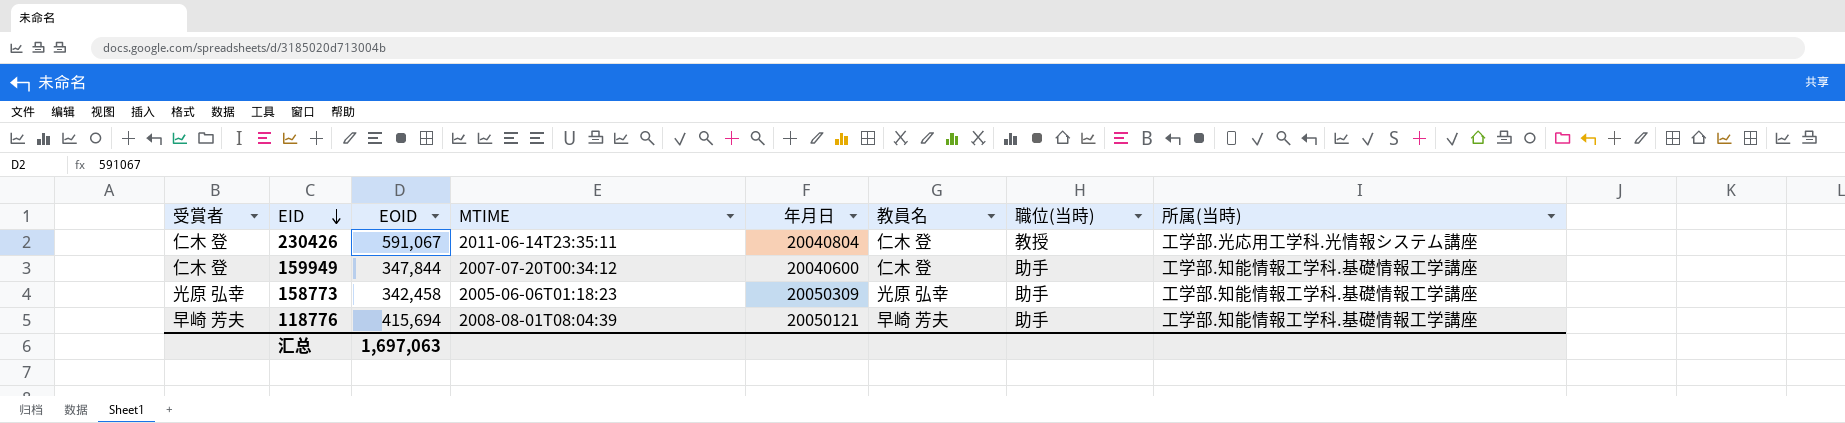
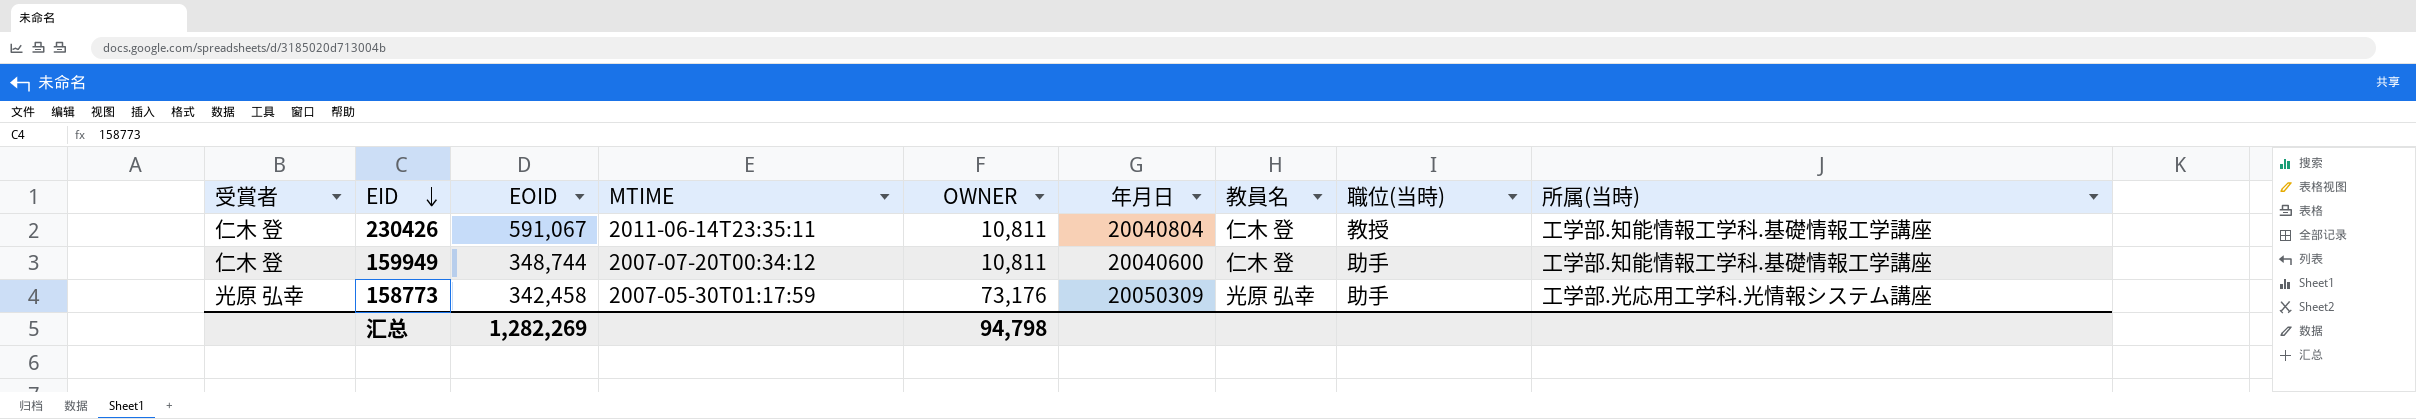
column OWNER | position: none -> 5
row 118776: 早崎 芳夫 | 415,694 | 2008-08-01T08:04:39 | 20050121 | 早崎 芳夫 | 助手 | 工学部.知能情報工学科.基礎情報工学講座 -> none
230426 | 所属(当時): 工学部.光応用工学科.光情報システム講座 -> 工学部.知能情報工学科.基礎情報工学講座
159949 | EOID: 347,844 -> 348,744
158773 | MTIME: 2005-06-06T01:18:23 -> 2007-05-30T01:17:59
158773 | 所属(当時): 工学部.知能情報工学科.基礎情報工学講座 -> 工学部.光応用工学科.光情報システム講座
汇总 | EOID: 1,697,063 -> 1,282,269

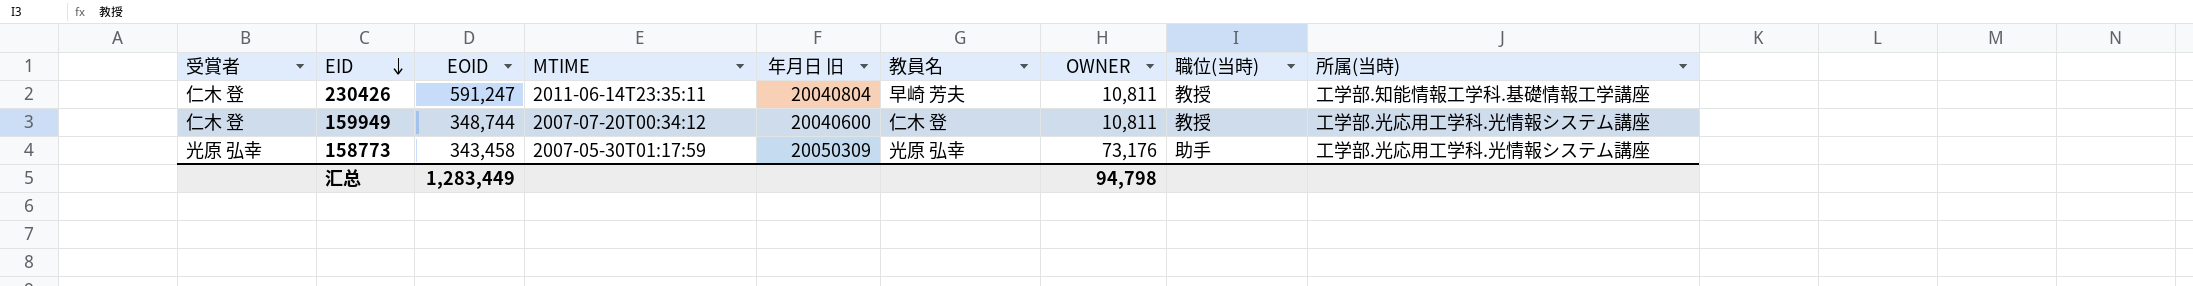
column name: 年月日 -> 年月日 旧
column OWNER | position: 5 -> 7
230426 | EOID: 591,067 -> 591,247
230426 | 教員名: 仁木 登 -> 早崎 芳夫
159949 | 職位(当時): 助手 -> 教授
159949 | 所属(当時): 工学部.知能情報工学科.基礎情報工学講座 -> 工学部.光応用工学科.光情報システム講座
158773 | EOID: 342,458 -> 343,458
汇总 | EOID: 1,282,269 -> 1,283,449

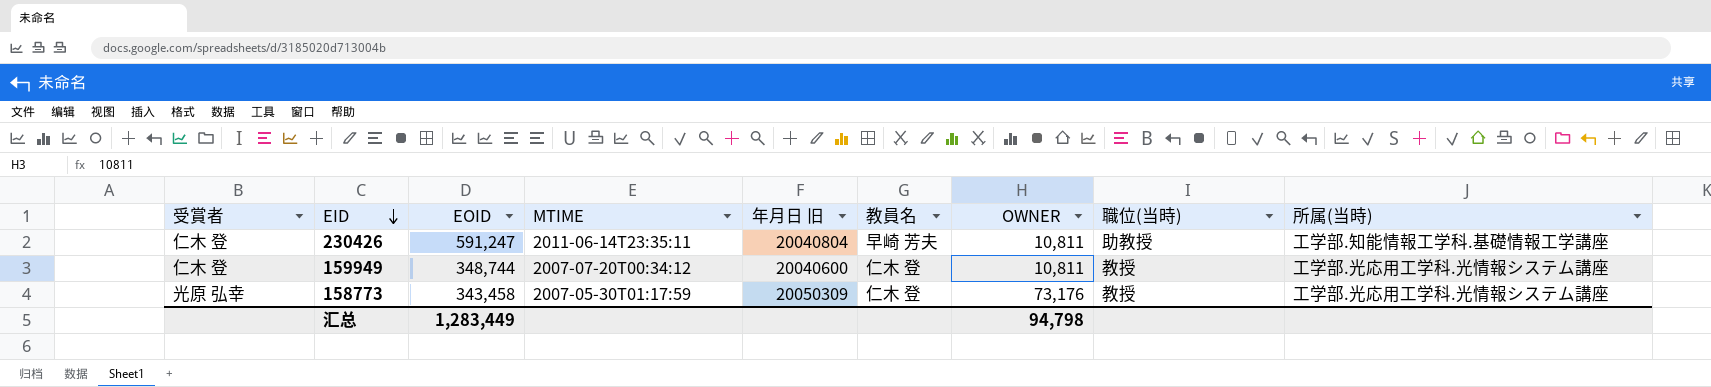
230426 | 職位(当時): 教授 -> 助教授
158773 | 教員名: 光原 弘幸 -> 仁木 登
158773 | 職位(当時): 助手 -> 教授

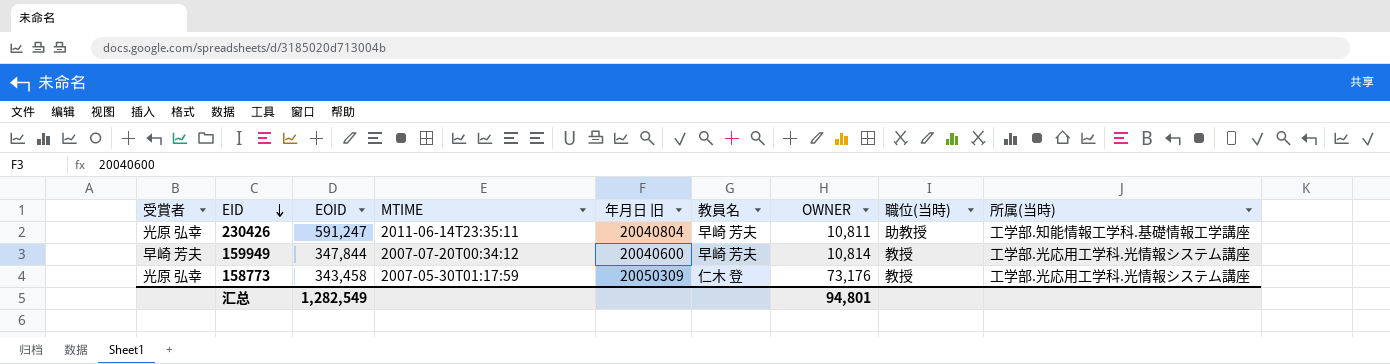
230426 | 受賞者: 仁木 登 -> 光原 弘幸
159949 | 受賞者: 仁木 登 -> 早崎 芳夫
159949 | EOID: 348,744 -> 347,844
159949 | 教員名: 仁木 登 -> 早崎 芳夫
159949 | OWNER: 10,811 -> 10,814
汇总 | EOID: 1,283,449 -> 1,282,549
汇总 | OWNER: 94,798 -> 94,801

